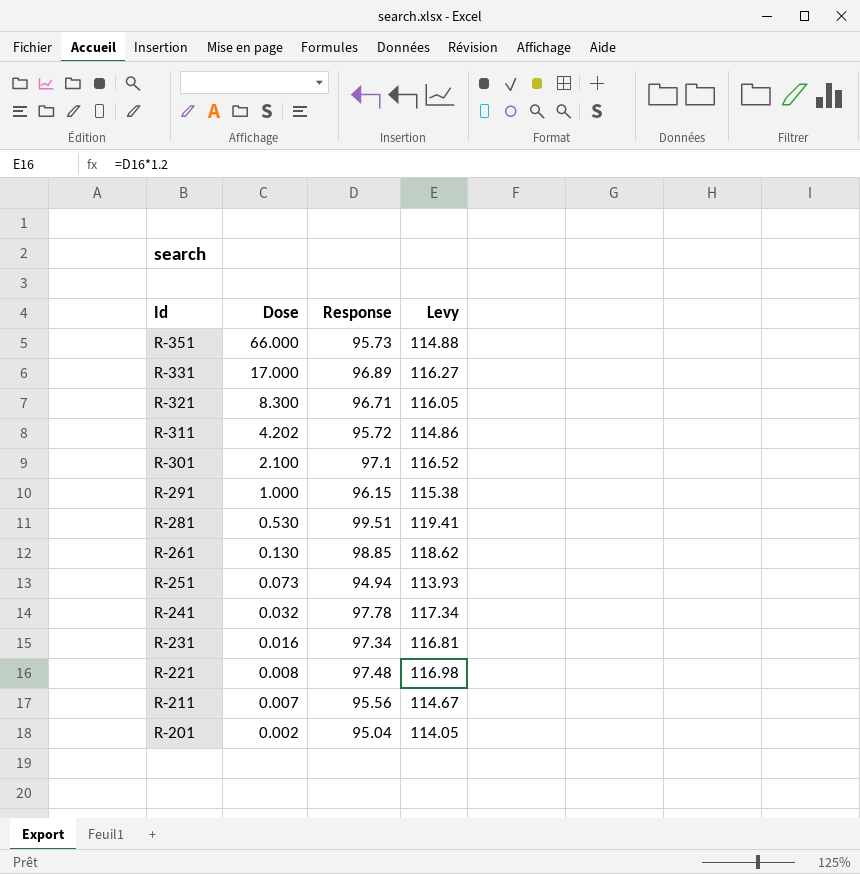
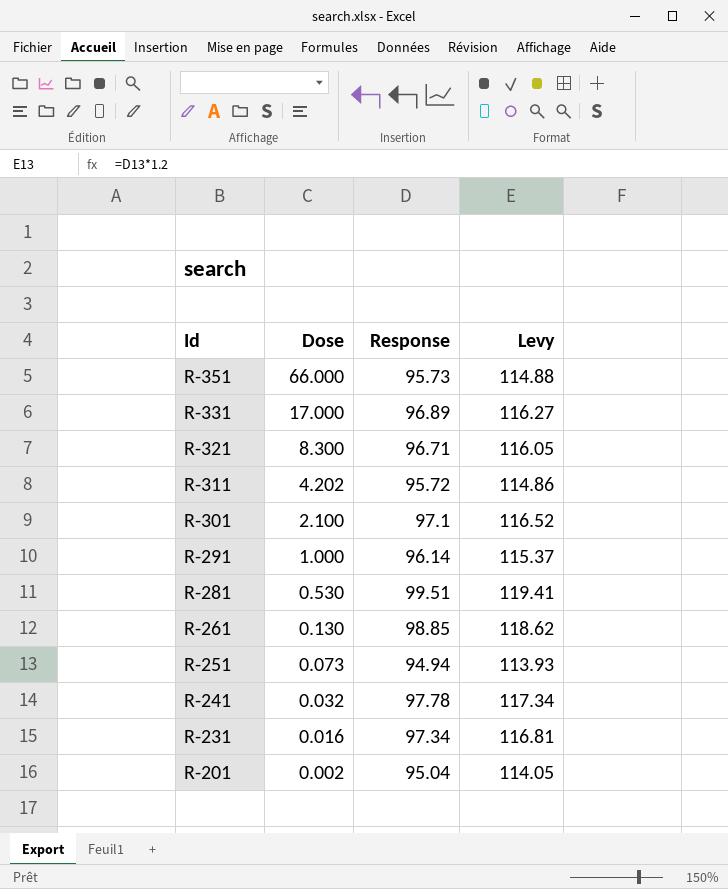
row R-221: 0.008 | 97.48 | 116.98 -> none
row R-211: 0.007 | 95.56 | 114.67 -> none
R-291 | Response: 96.15 -> 96.14
R-291 | Levy: 115.38 -> 115.37

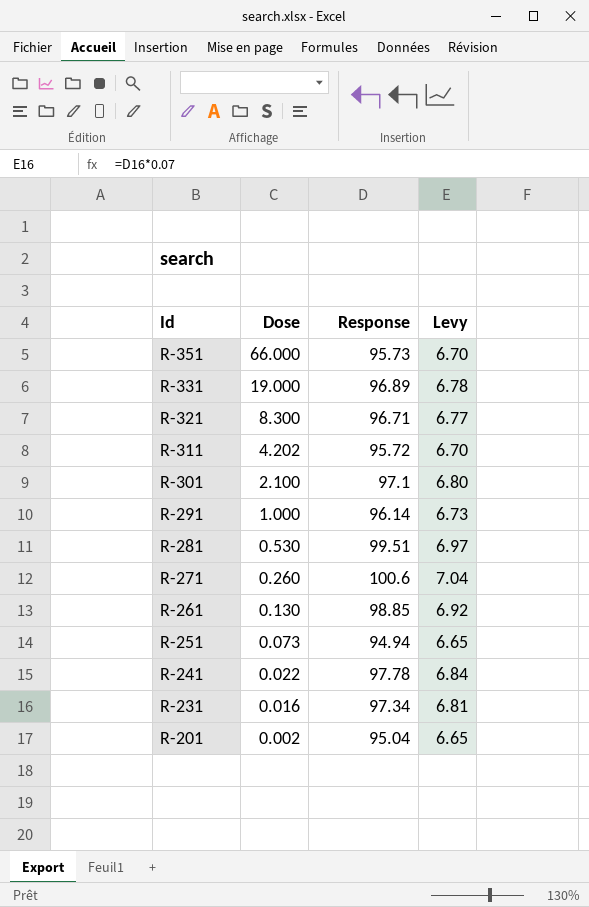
column Levy | formula: [Response] * 1.2 -> [Response] * 0.07
R-331 | Dose: 17.000 -> 19.000
row R-271: none -> 0.260 | 100.6 | 7.04
R-241 | Dose: 0.032 -> 0.022

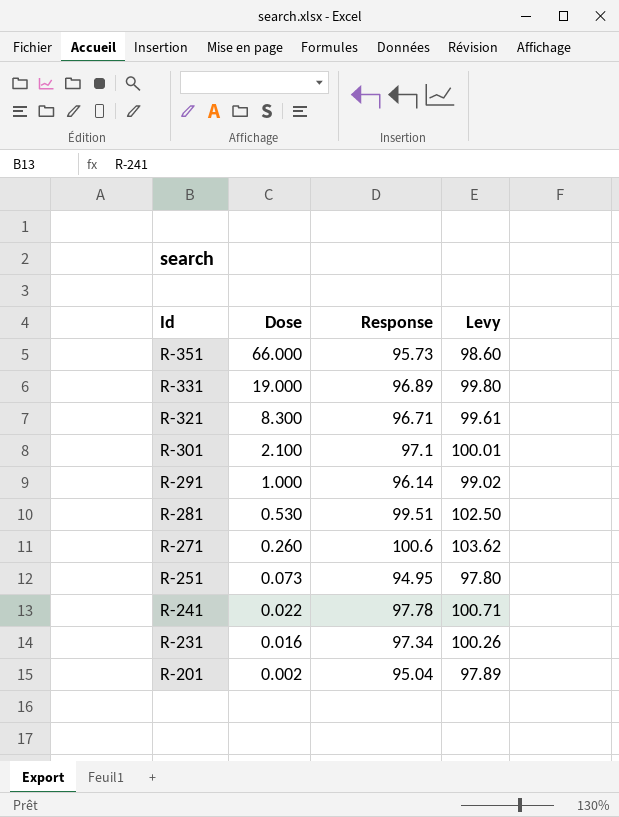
column Levy | formula: [Response] * 0.07 -> [Response] * 1.03
row R-311: 4.202 | 95.72 | 6.70 -> none
row R-261: 0.130 | 98.85 | 6.92 -> none
R-251 | Response: 94.94 -> 94.95

